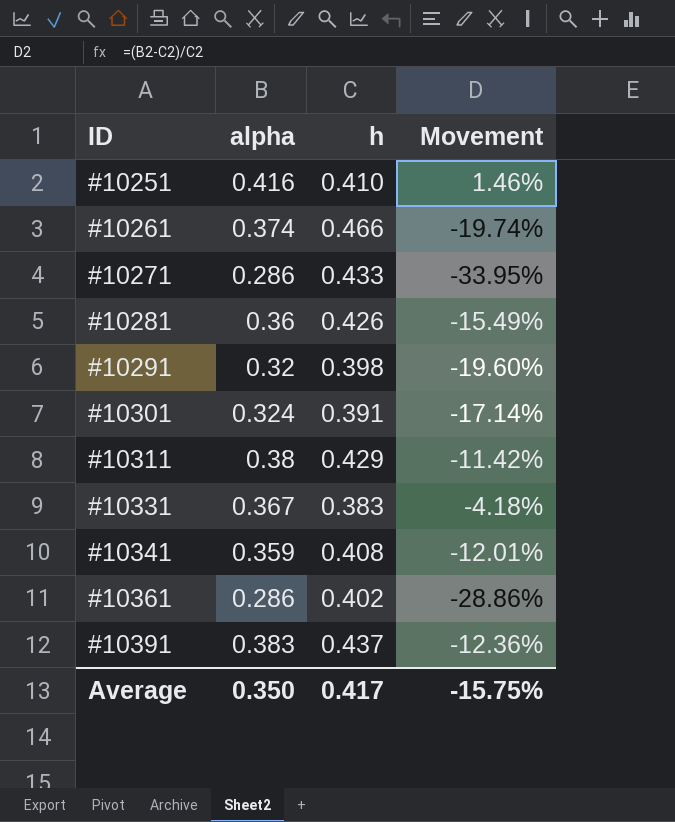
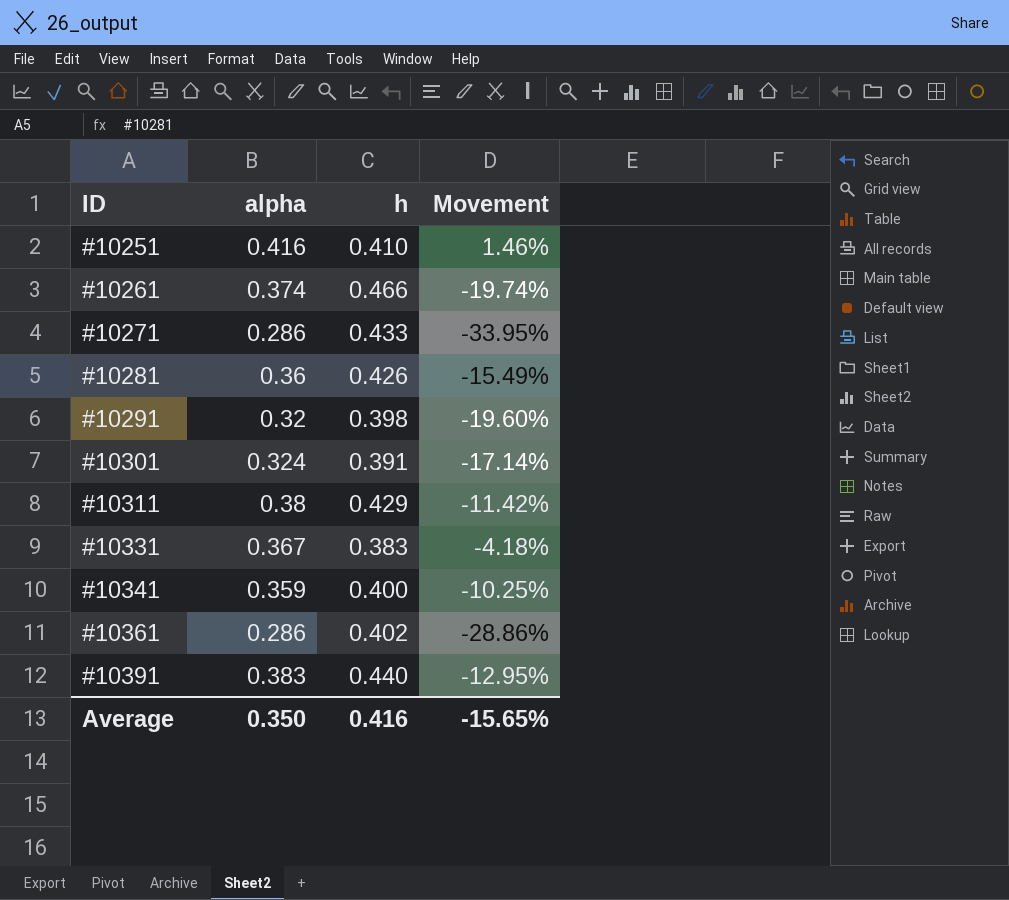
#10341 | h: 0.408 -> 0.400
#10341 | Movement: -12.01% -> -10.25%
#10391 | h: 0.437 -> 0.440
#10391 | Movement: -12.36% -> -12.95%
Average | h: 0.417 -> 0.416
Average | Movement: -15.75% -> -15.65%

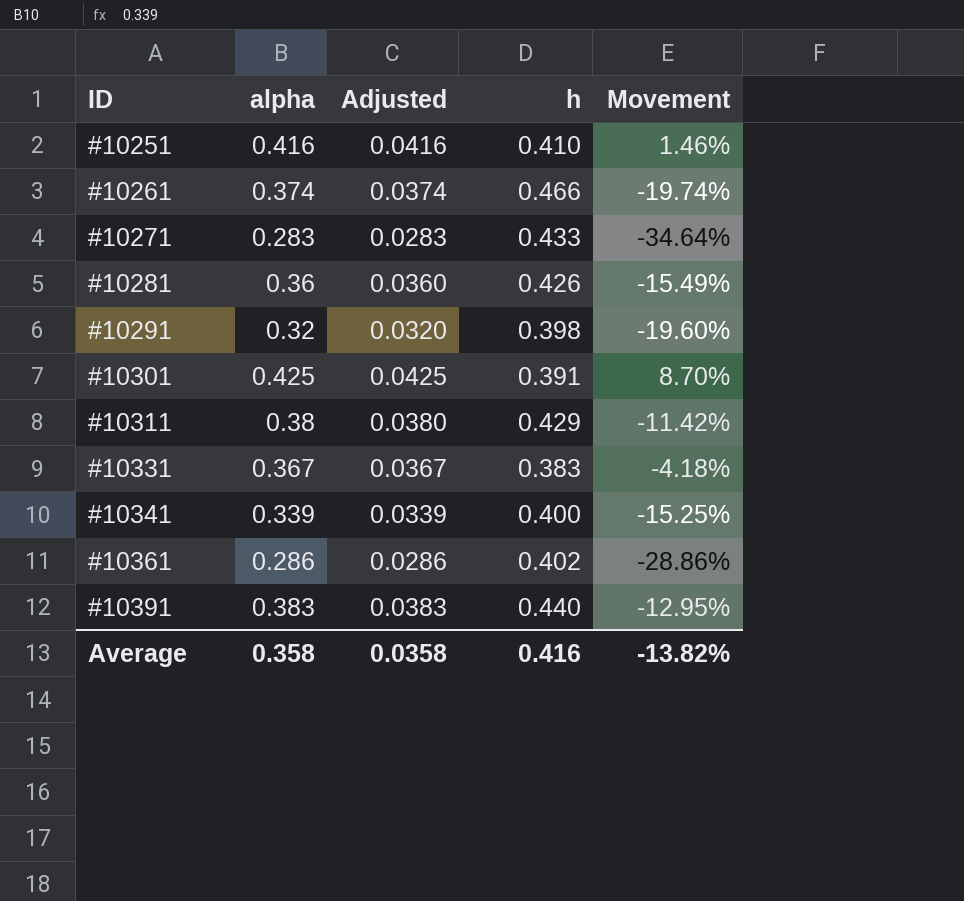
column Adjusted | formula: none -> [alpha] * 0.1
#10271 | alpha: 0.286 -> 0.283
#10271 | Movement: -33.95% -> -34.64%
#10301 | alpha: 0.324 -> 0.425
#10301 | Movement: -17.14% -> 8.70%
#10341 | alpha: 0.359 -> 0.339
#10341 | Movement: -10.25% -> -15.25%
Average | alpha: 0.350 -> 0.358
Average | Movement: -15.65% -> -13.82%

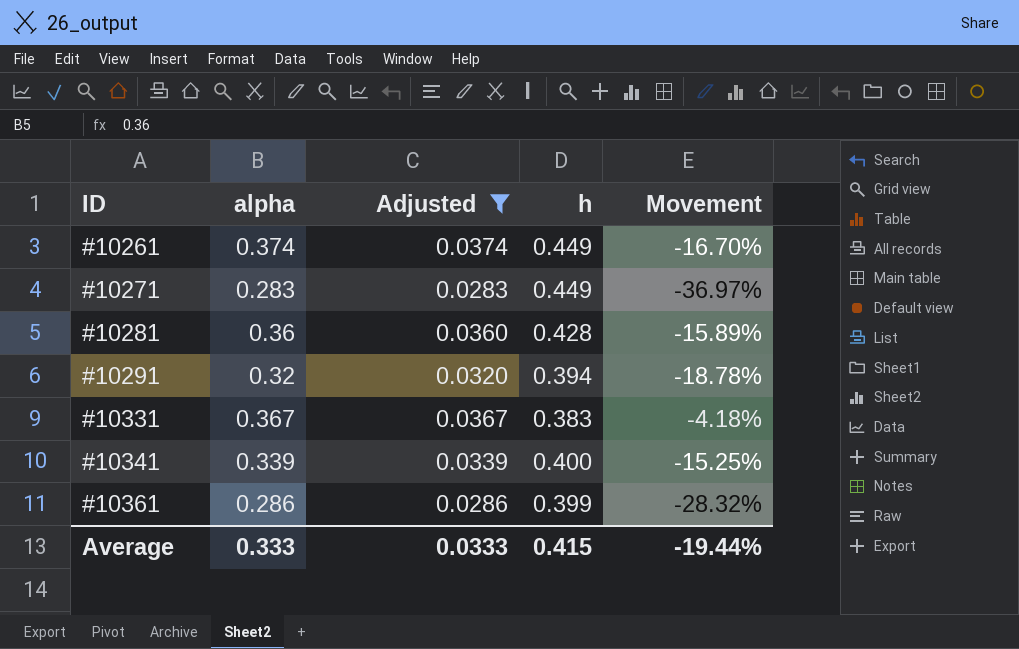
filter: none -> Adjusted <= 0.0374
#10261 | h: 0.466 -> 0.449
#10261 | Movement: -19.74% -> -16.70%
#10271 | h: 0.433 -> 0.449
#10271 | Movement: -34.64% -> -36.97%
#10281 | h: 0.426 -> 0.428
#10281 | Movement: -15.49% -> -15.89%
#10291 | h: 0.398 -> 0.394
#10291 | Movement: -19.60% -> -18.78%
#10361 | h: 0.402 -> 0.399
#10361 | Movement: -28.86% -> -28.32%
Average | alpha: 0.358 -> 0.333
Average | Adjusted: 0.0358 -> 0.0333
Average | h: 0.416 -> 0.415
Average | Movement: -13.82% -> -19.44%

